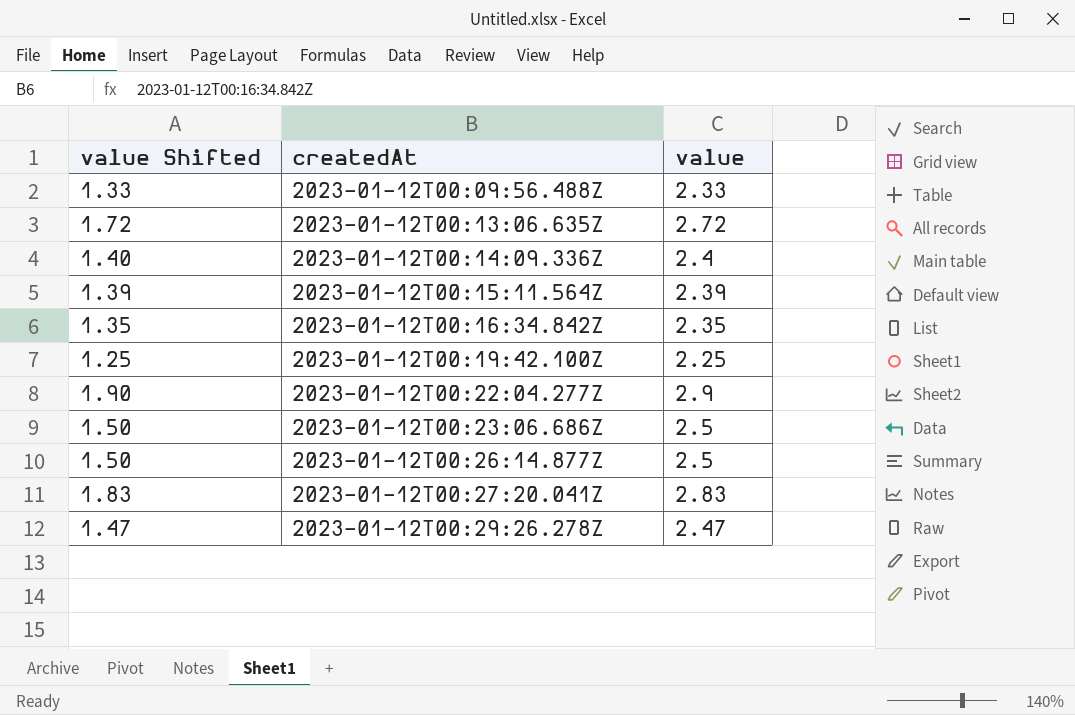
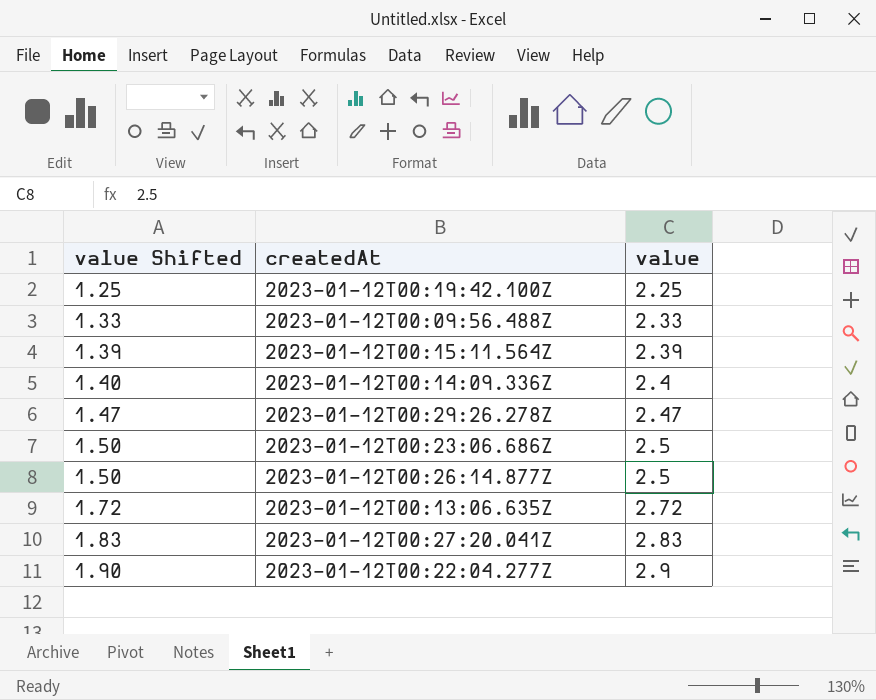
row order: createdAt ascending -> value Shifted ascending
row 2023-01-12T00:16:34.842Z: 1.35 | 2.35 -> none

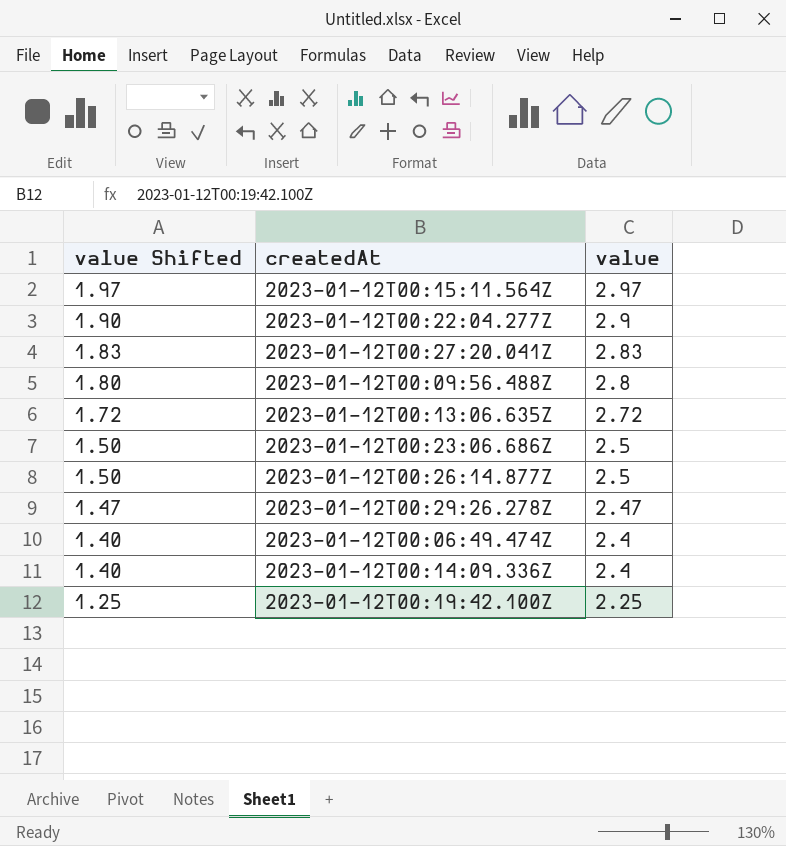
row order: value Shifted ascending -> value Shifted descending
2023-01-12T00:15:11.564Z | value Shifted: 1.39 -> 1.97
2023-01-12T00:15:11.564Z | value: 2.39 -> 2.97
2023-01-12T00:09:56.488Z | value Shifted: 1.33 -> 1.80
2023-01-12T00:09:56.488Z | value: 2.33 -> 2.8
row 2023-01-12T00:06:49.474Z: none -> 1.40 | 2.4

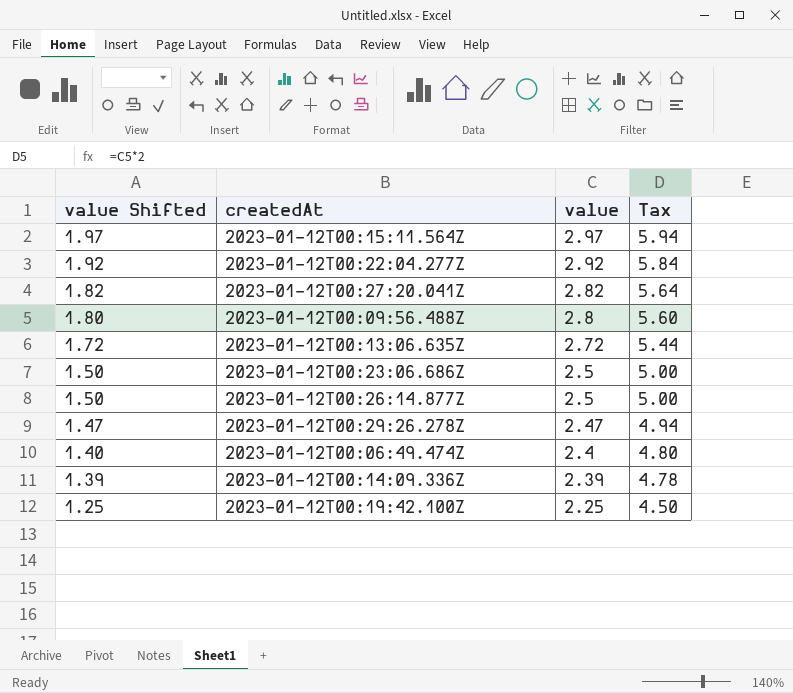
column Tax | formula: none -> [value] * 2
2023-01-12T00:22:04.277Z | value Shifted: 1.90 -> 1.92
2023-01-12T00:22:04.277Z | value: 2.9 -> 2.92
2023-01-12T00:27:20.041Z | value Shifted: 1.83 -> 1.82
2023-01-12T00:27:20.041Z | value: 2.83 -> 2.82
2023-01-12T00:14:09.336Z | value Shifted: 1.40 -> 1.39
2023-01-12T00:14:09.336Z | value: 2.4 -> 2.39

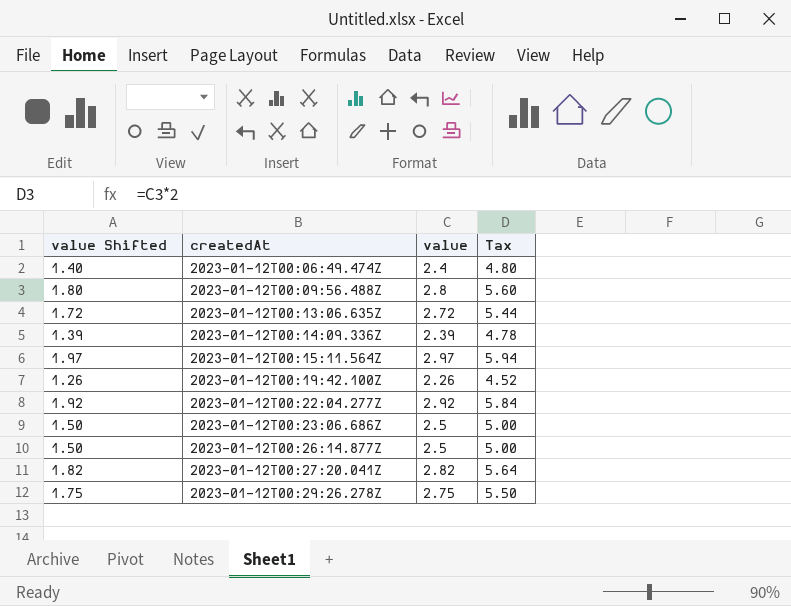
row order: value Shifted descending -> createdAt ascending
2023-01-12T00:19:42.100Z | value Shifted: 1.25 -> 1.26
2023-01-12T00:19:42.100Z | value: 2.25 -> 2.26
2023-01-12T00:19:42.100Z | Tax: 4.50 -> 4.52
2023-01-12T00:29:26.278Z | value Shifted: 1.47 -> 1.75
2023-01-12T00:29:26.278Z | value: 2.47 -> 2.75
2023-01-12T00:29:26.278Z | Tax: 4.94 -> 5.50

